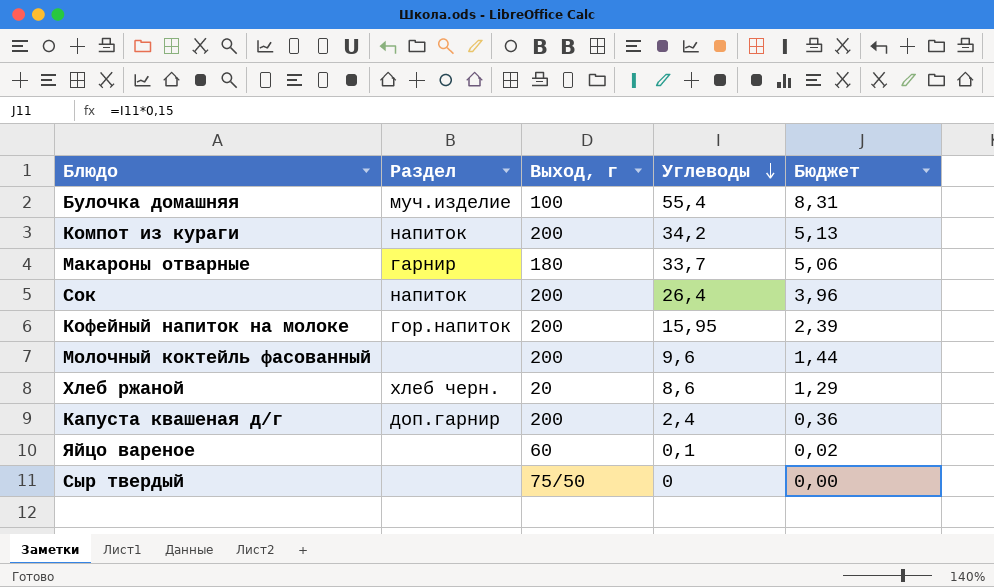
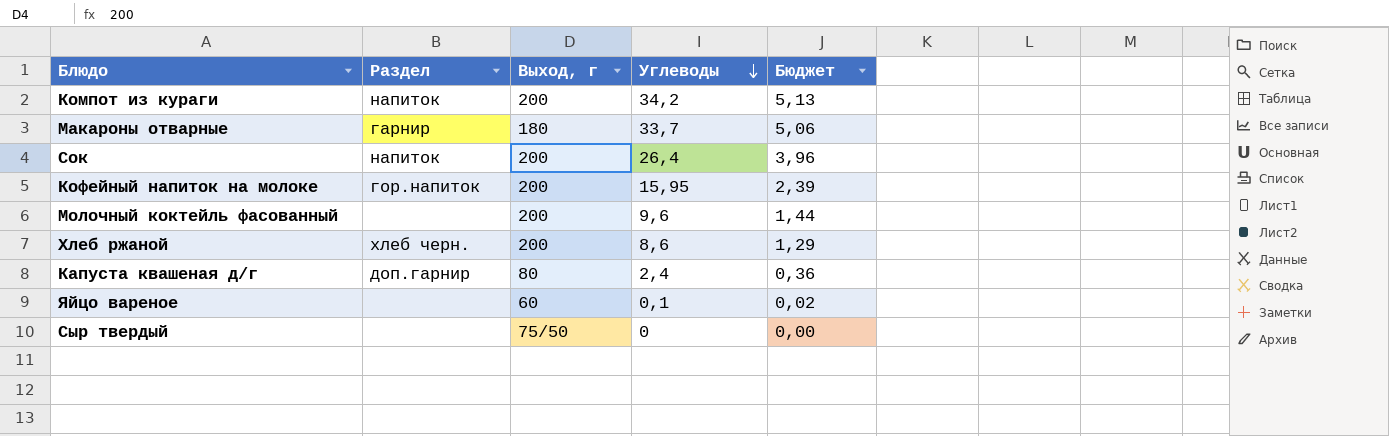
row Булочка домашняя: муч.изделие | 100 | 55,4 | 8,31 -> none
Хлеб ржаной | Выход, г: 20 -> 200
Капуста квашеная д/г | Выход, г: 200 -> 80

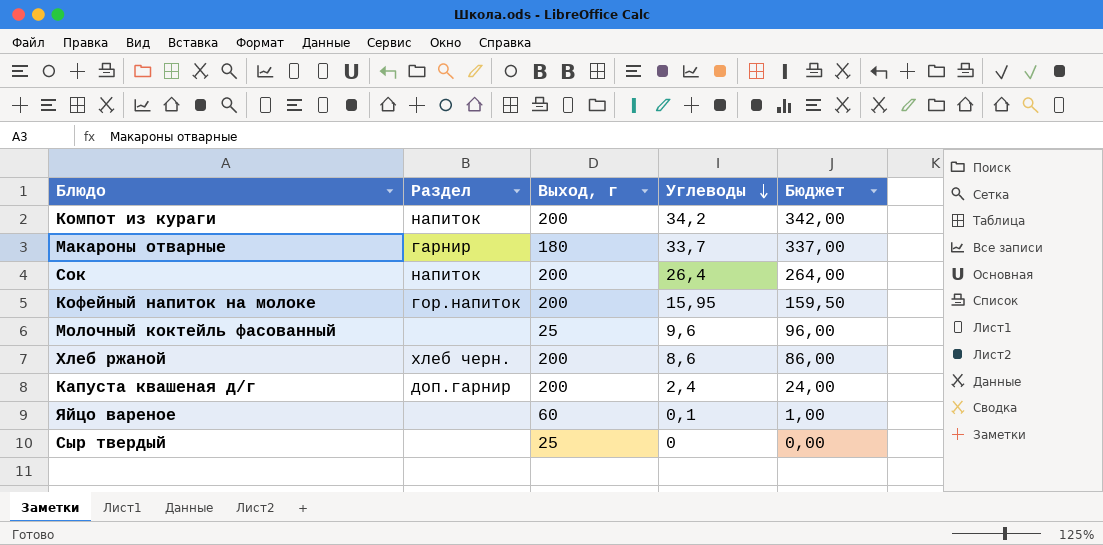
column Бюджет | formula: [Углеводы] * 0,15 -> [Углеводы] * 10
Молочный коктейль фасованный | Выход, г: 200 -> 25
Капуста квашеная д/г | Выход, г: 80 -> 200
Сыр твердый | Выход, г: 75/50 -> 25

